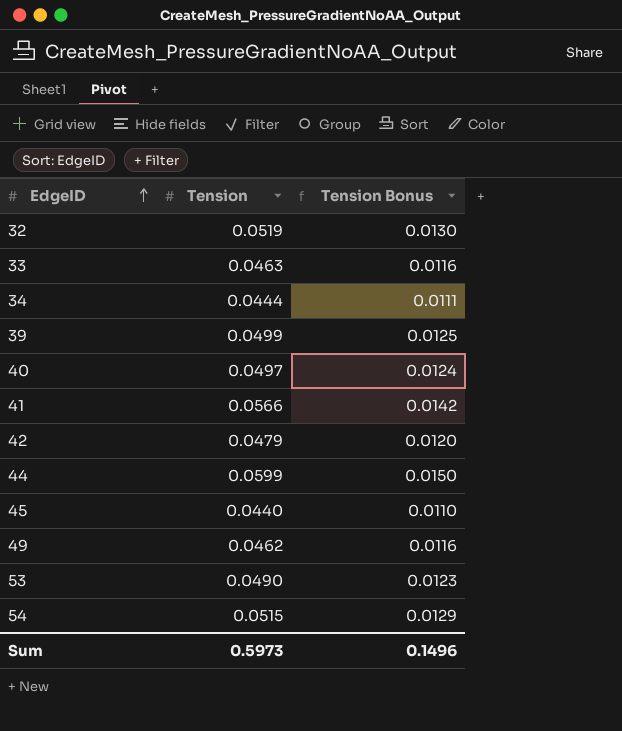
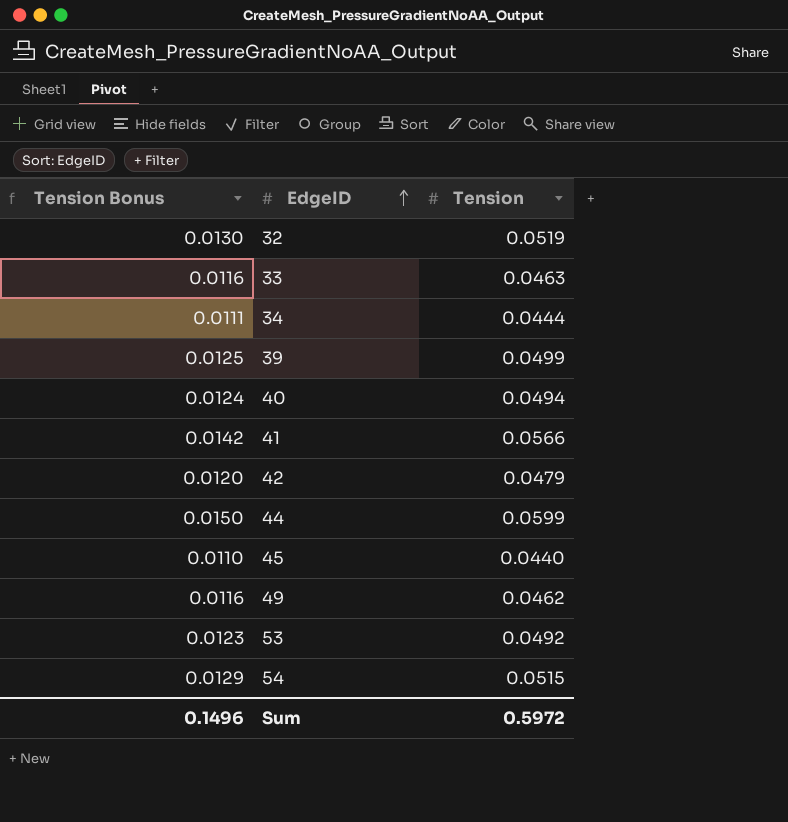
column Tension Bonus | position: 3 -> 1
40 | Tension: 0.0497 -> 0.0494
53 | Tension: 0.0490 -> 0.0492
Sum | Tension: 0.5973 -> 0.5972

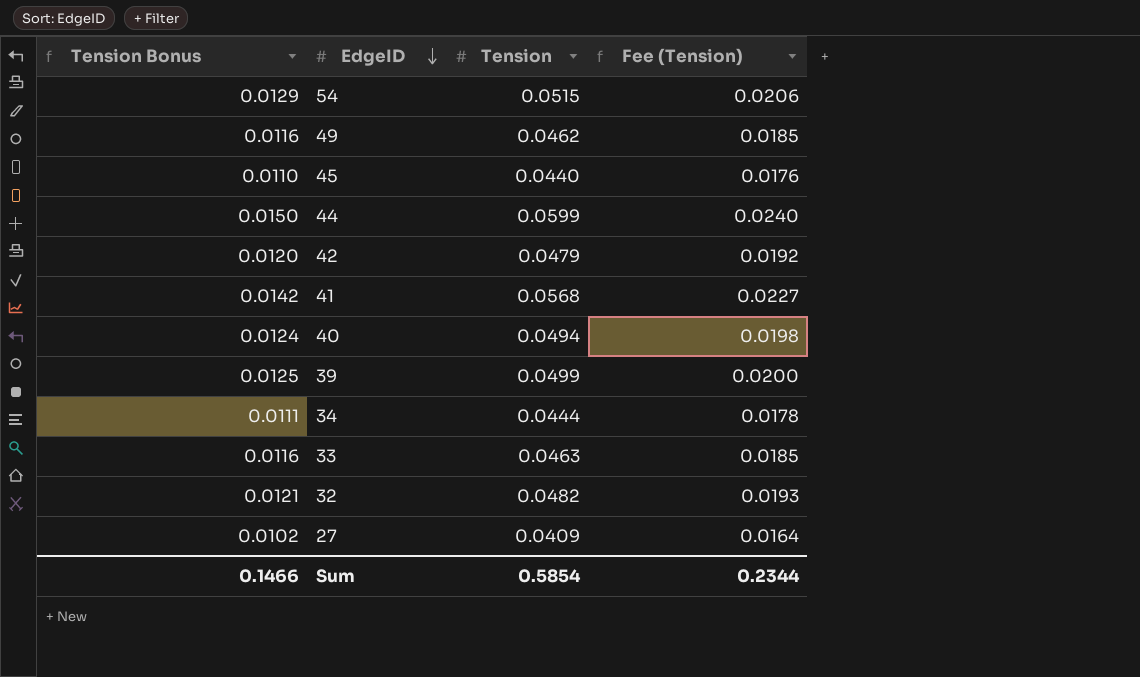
row order: EdgeID ascending -> EdgeID descending
column Fee (Tension) | formula: none -> [Tension] * 0.4
row 53: 0.0123 | 0.0492 -> none
41 | Tension: 0.0566 -> 0.0568
32 | Tension Bonus: 0.0130 -> 0.0121
32 | Tension: 0.0519 -> 0.0482
row 27: none -> 0.0102 | 0.0409 | 0.0164
Sum | Tension Bonus: 0.1496 -> 0.1466
Sum | Tension: 0.5972 -> 0.5854

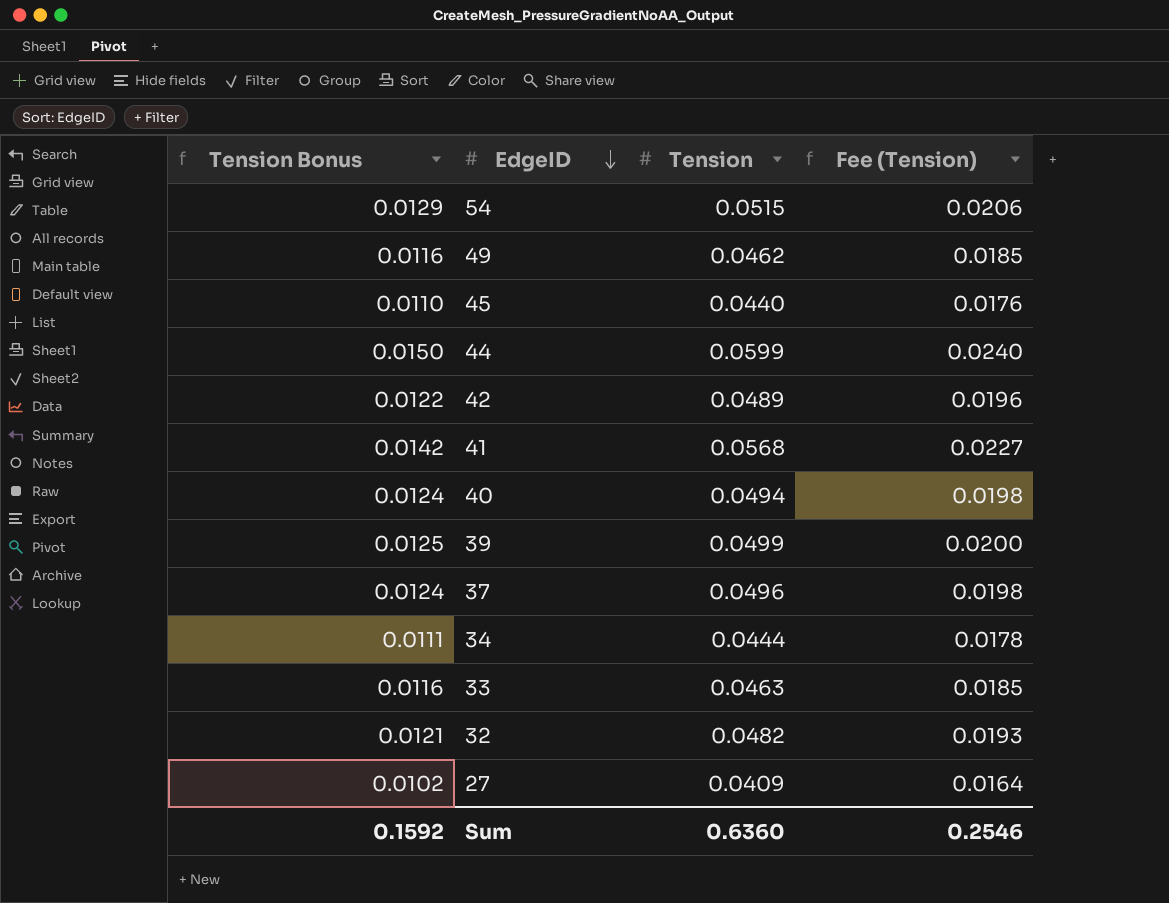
42 | Tension Bonus: 0.0120 -> 0.0122
42 | Tension: 0.0479 -> 0.0489
42 | Fee (Tension): 0.0192 -> 0.0196
row 37: none -> 0.0124 | 0.0496 | 0.0198
Sum | Tension Bonus: 0.1466 -> 0.1592
Sum | Tension: 0.5854 -> 0.6360
Sum | Fee (Tension): 0.2344 -> 0.2546

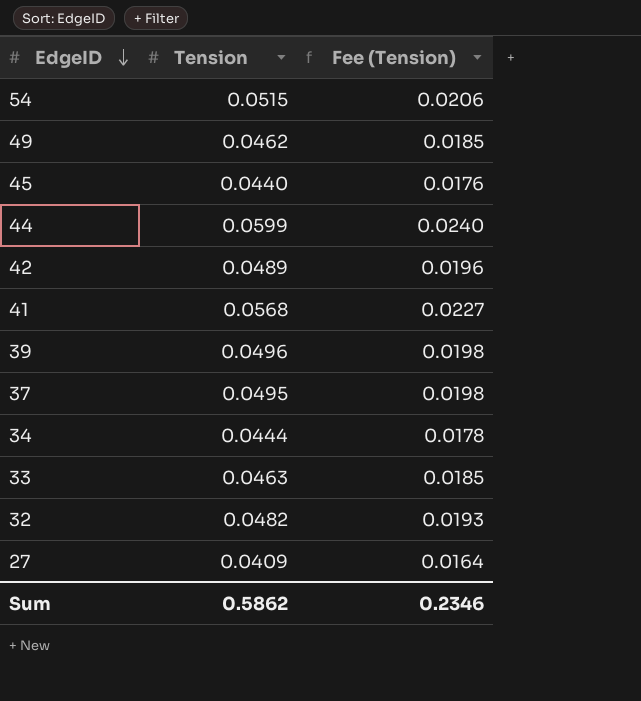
column Tension Bonus | formula: [Tension] * 0.25 -> none
row 40: 0.0124 | 0.0494 | 0.0198 -> none
39 | Tension: 0.0499 -> 0.0496
39 | Fee (Tension): 0.0200 -> 0.0198
37 | Tension: 0.0496 -> 0.0495
Sum | Tension: 0.6360 -> 0.5862
Sum | Fee (Tension): 0.2546 -> 0.2346

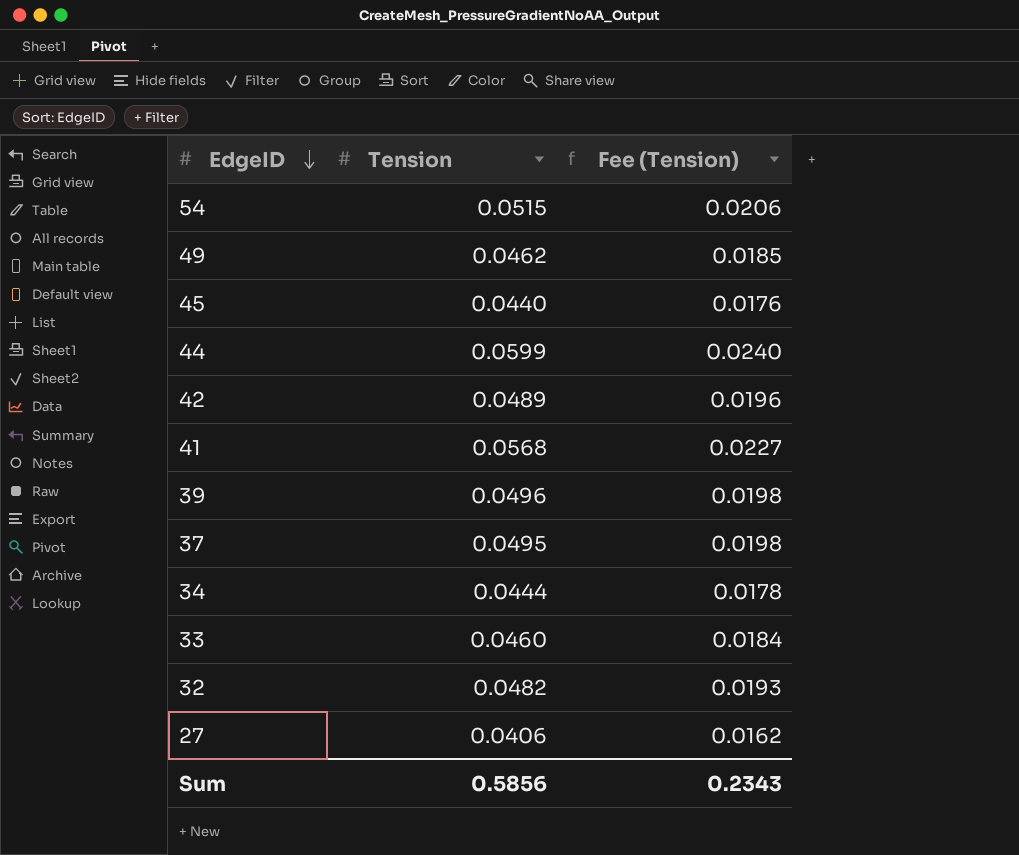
33 | Tension: 0.0463 -> 0.0460
33 | Fee (Tension): 0.0185 -> 0.0184
27 | Tension: 0.0409 -> 0.0406
27 | Fee (Tension): 0.0164 -> 0.0162
Sum | Tension: 0.5862 -> 0.5856
Sum | Fee (Tension): 0.2346 -> 0.2343

